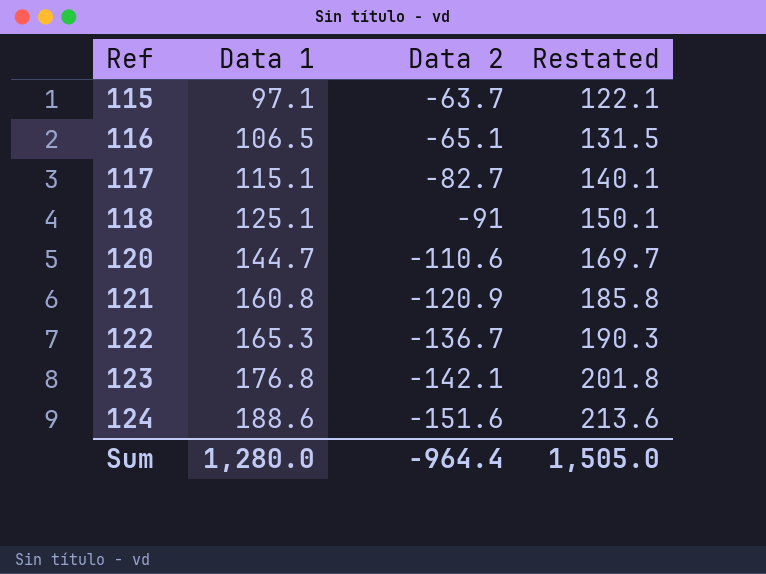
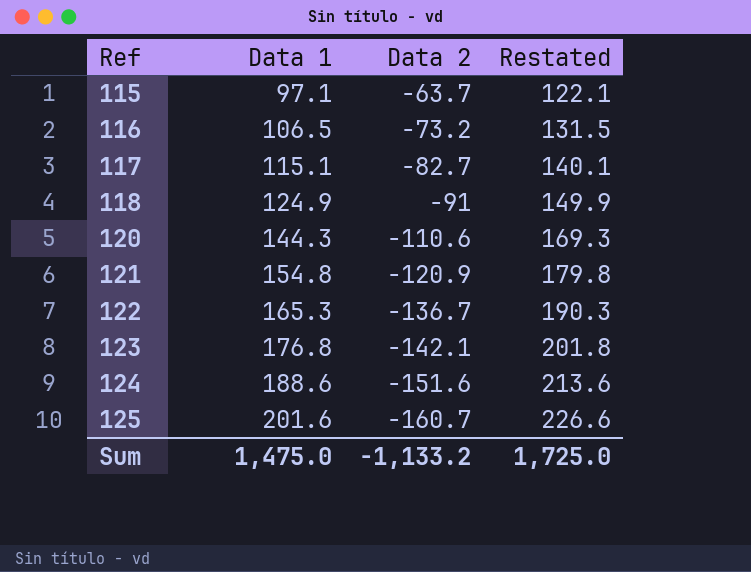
116 | Data 2: -65.1 -> -73.2
118 | Data 1: 125.1 -> 124.9
118 | Restated: 150.1 -> 149.9
120 | Data 1: 144.7 -> 144.3
120 | Restated: 169.7 -> 169.3
121 | Data 1: 160.8 -> 154.8
121 | Restated: 185.8 -> 179.8
row 125: none -> 201.6 | -160.7 | 226.6
Sum | Data 1: 1,280.0 -> 1,475.0
Sum | Data 2: -964.4 -> -1,133.2
Sum | Restated: 1,505.0 -> 1,725.0

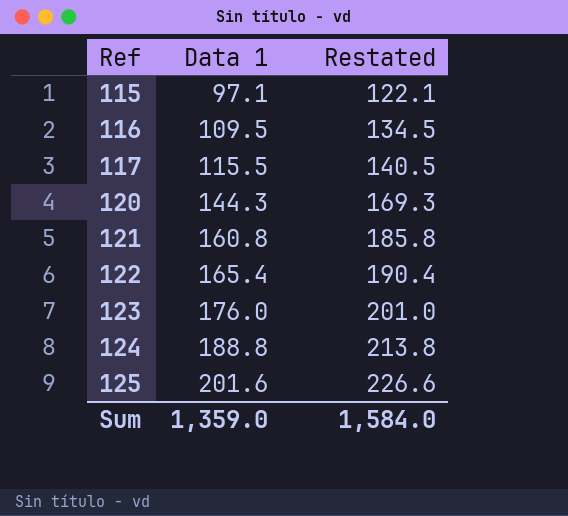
column Data 2 | position: 3 -> none
row 118: 124.9 | -91 | 149.9 -> none
116 | Data 1: 106.5 -> 109.5
116 | Restated: 131.5 -> 134.5
117 | Data 1: 115.1 -> 115.5
117 | Restated: 140.1 -> 140.5
121 | Data 1: 154.8 -> 160.8
121 | Restated: 179.8 -> 185.8
122 | Data 1: 165.3 -> 165.4
122 | Restated: 190.3 -> 190.4
123 | Data 1: 176.8 -> 176.0
123 | Restated: 201.8 -> 201.0
124 | Data 1: 188.6 -> 188.8
124 | Restated: 213.6 -> 213.8
Sum | Data 1: 1,475.0 -> 1,359.0
Sum | Restated: 1,725.0 -> 1,584.0

